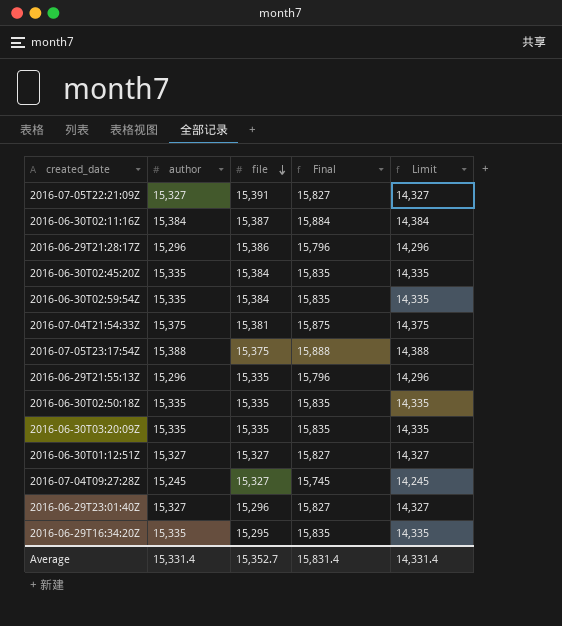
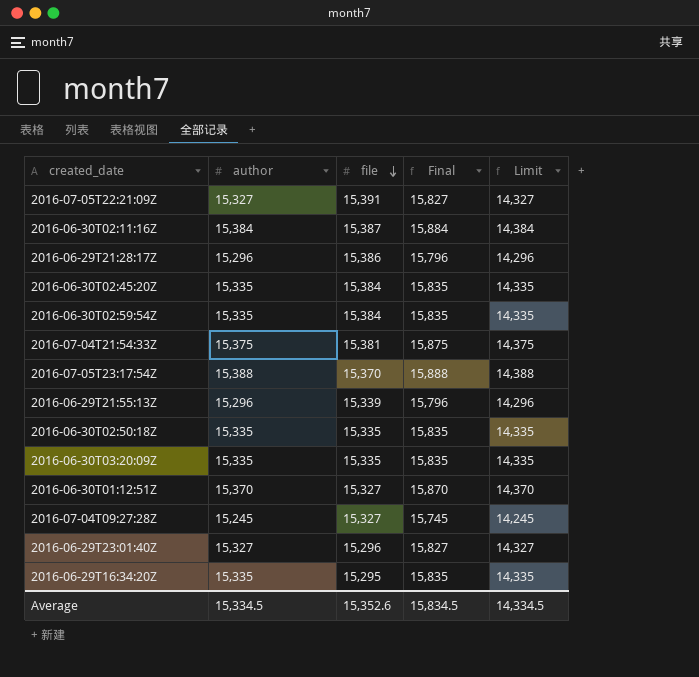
2016-07-05T23:17:54Z | file: 15,375 -> 15,370
2016-06-29T21:55:13Z | file: 15,335 -> 15,339
2016-06-30T01:12:51Z | author: 15,327 -> 15,370
2016-06-30T01:12:51Z | Final: 15,827 -> 15,870
2016-06-30T01:12:51Z | Limit: 14,327 -> 14,370
Average | author: 15,331.4 -> 15,334.5
Average | file: 15,352.7 -> 15,352.6
Average | Final: 15,831.4 -> 15,834.5
Average | Limit: 14,331.4 -> 14,334.5

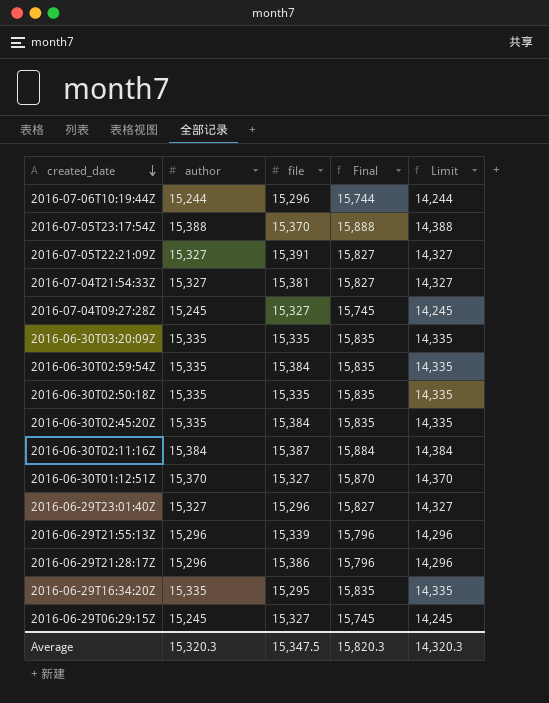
row order: file descending -> created_date descending
row 2016-07-06T10:19:44Z: none -> 15,244 | 15,296 | 15,744 | 14,244
2016-07-04T21:54:33Z | author: 15,375 -> 15,327
2016-07-04T21:54:33Z | Final: 15,875 -> 15,827
2016-07-04T21:54:33Z | Limit: 14,375 -> 14,327
row 2016-06-29T06:29:15Z: none -> 15,245 | 15,327 | 15,745 | 14,245
Average | author: 15,334.5 -> 15,320.3
Average | file: 15,352.6 -> 15,347.5
Average | Final: 15,834.5 -> 15,820.3
Average | Limit: 14,334.5 -> 14,320.3

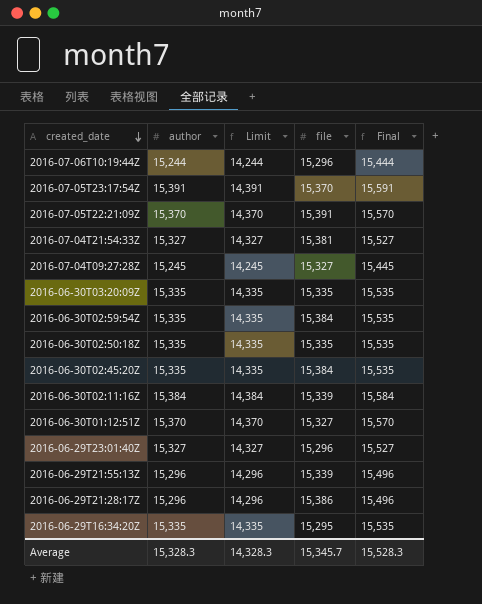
column Limit | position: 5 -> 3
column Final | formula: [author] + 500 -> [author] + 200
row 2016-06-29T06:29:15Z: 15,245 | 15,327 | 15,745 | 14,245 -> none
2016-07-05T23:17:54Z | author: 15,388 -> 15,391
2016-07-05T23:17:54Z | Limit: 14,388 -> 14,391
2016-07-05T22:21:09Z | author: 15,327 -> 15,370
2016-07-05T22:21:09Z | Limit: 14,327 -> 14,370
2016-06-30T02:11:16Z | file: 15,387 -> 15,339
Average | author: 15,320.3 -> 15,328.3
Average | Limit: 14,320.3 -> 14,328.3
Average | file: 15,347.5 -> 15,345.7
Average | Final: 15,820.3 -> 15,528.3

